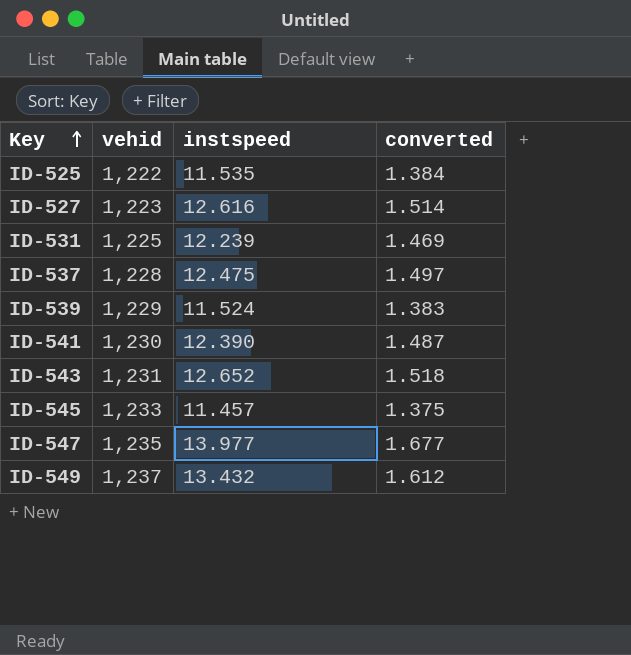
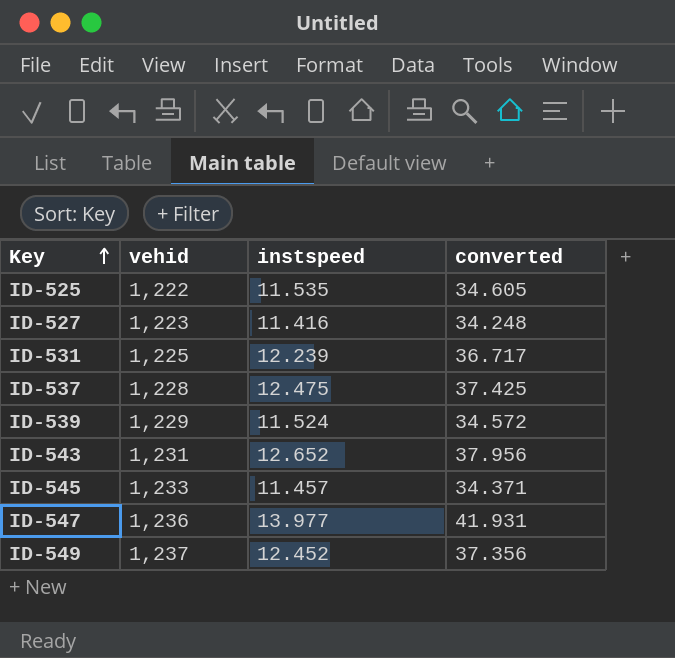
column converted | formula: [instspeed] * 0.12 -> [instspeed] * 3
row ID-541: 1,230 | 12.390 | 1.487 -> none
ID-527 | instspeed: 12.616 -> 11.416
ID-547 | vehid: 1,235 -> 1,236
ID-549 | instspeed: 13.432 -> 12.452

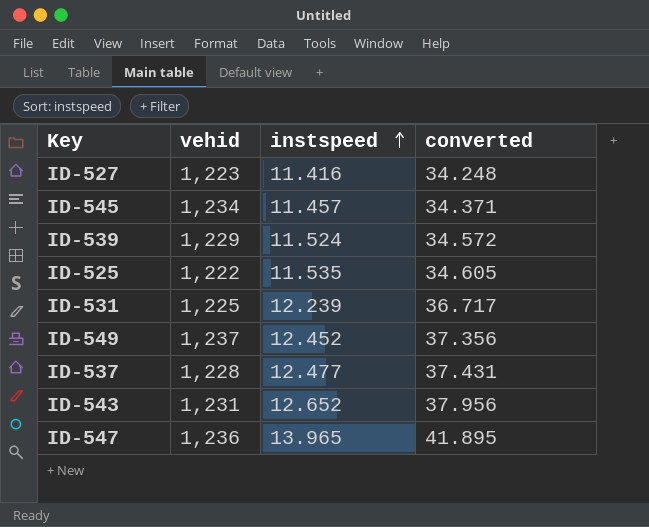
row order: Key ascending -> instspeed ascending
ID-545 | vehid: 1,233 -> 1,234
ID-537 | instspeed: 12.475 -> 12.477
ID-537 | converted: 37.425 -> 37.431
ID-547 | instspeed: 13.977 -> 13.965
ID-547 | converted: 41.931 -> 41.895

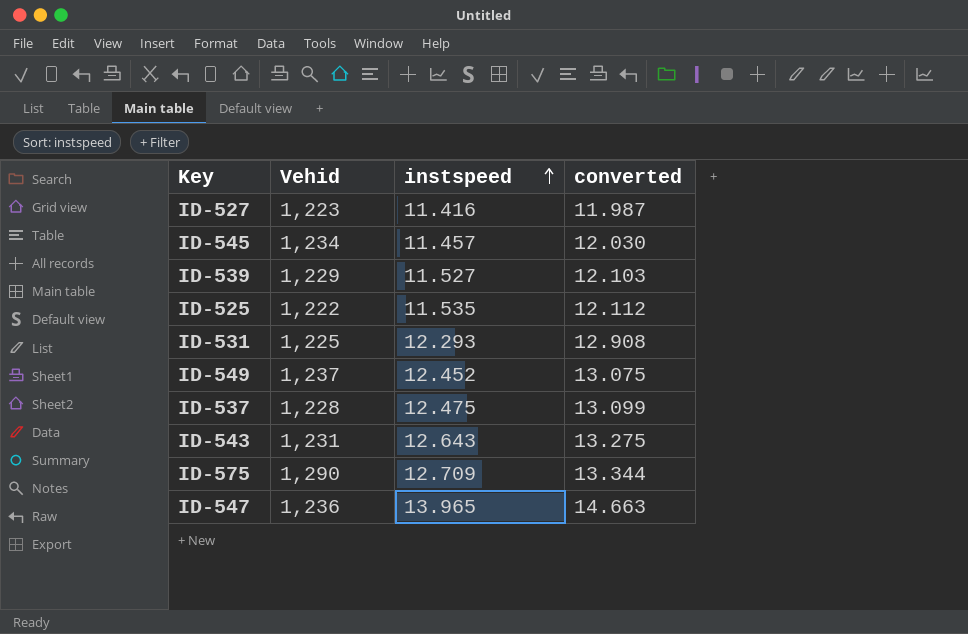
column name: vehid -> Vehid
column converted | formula: [instspeed] * 3 -> [instspeed] * 1.05
ID-539 | instspeed: 11.524 -> 11.527
ID-531 | instspeed: 12.239 -> 12.293
ID-537 | instspeed: 12.477 -> 12.475
ID-543 | instspeed: 12.652 -> 12.643
row ID-575: none -> 1,290 | 12.709 | 13.344

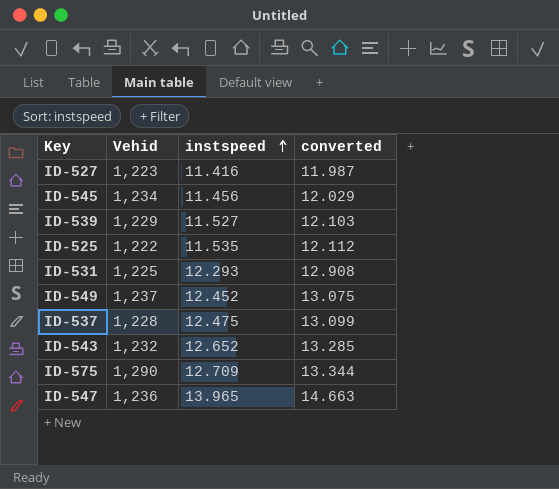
ID-545 | instspeed: 11.457 -> 11.456
ID-545 | converted: 12.030 -> 12.029
ID-543 | Vehid: 1,231 -> 1,232
ID-543 | instspeed: 12.643 -> 12.652
ID-543 | converted: 13.275 -> 13.285

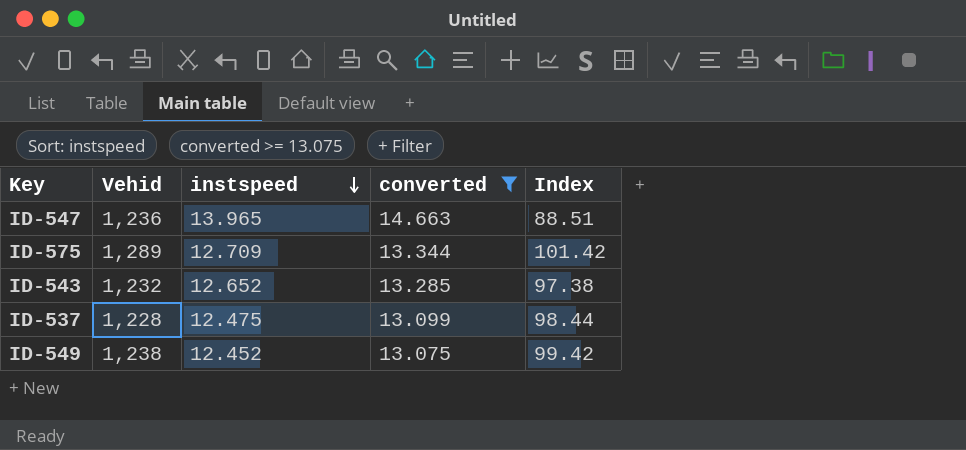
filter: none -> converted >= 13.075
row order: instspeed ascending -> instspeed descending
column Index | formula: none -> [Vehid] / [instspeed]
ID-575 | Vehid: 1,290 -> 1,289
ID-549 | Vehid: 1,237 -> 1,238

